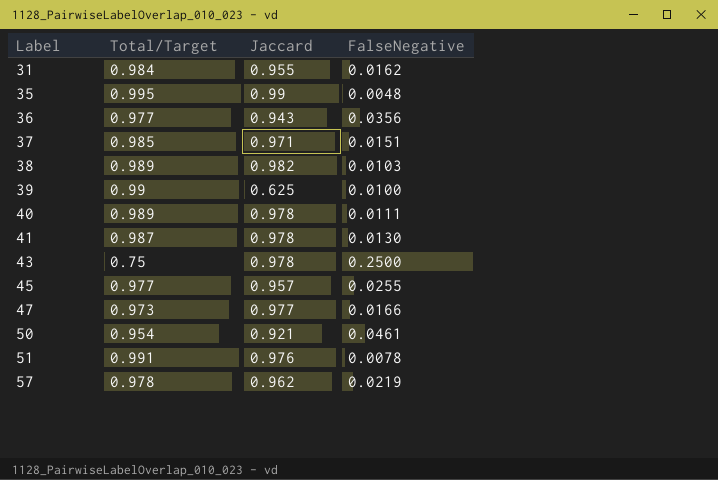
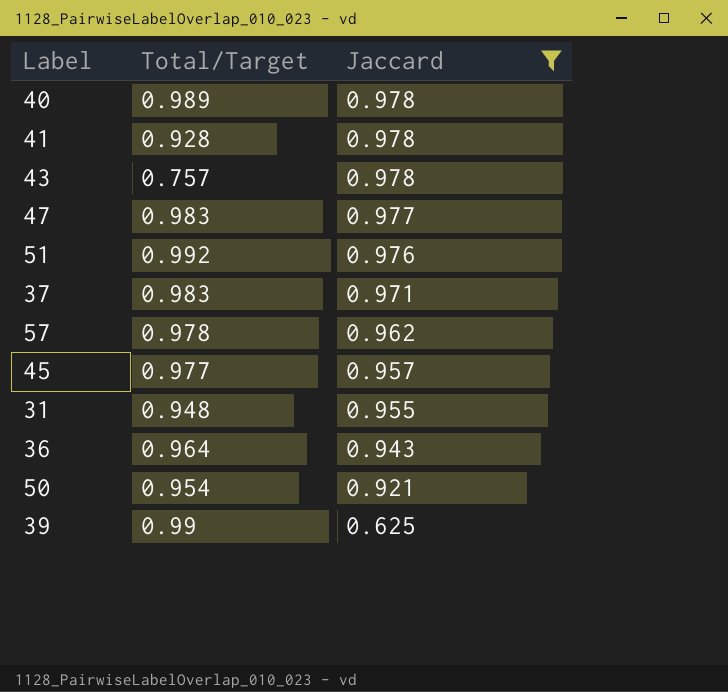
filter: none -> Jaccard <= 0.978
row order: Label ascending -> Jaccard descending
column FalseNegative | position: 4 -> none
41 | Total/Target: 0.987 -> 0.928
43 | Total/Target: 0.75 -> 0.757
47 | Total/Target: 0.973 -> 0.983
51 | Total/Target: 0.991 -> 0.992
37 | Total/Target: 0.985 -> 0.983
31 | Total/Target: 0.984 -> 0.948
36 | Total/Target: 0.977 -> 0.964

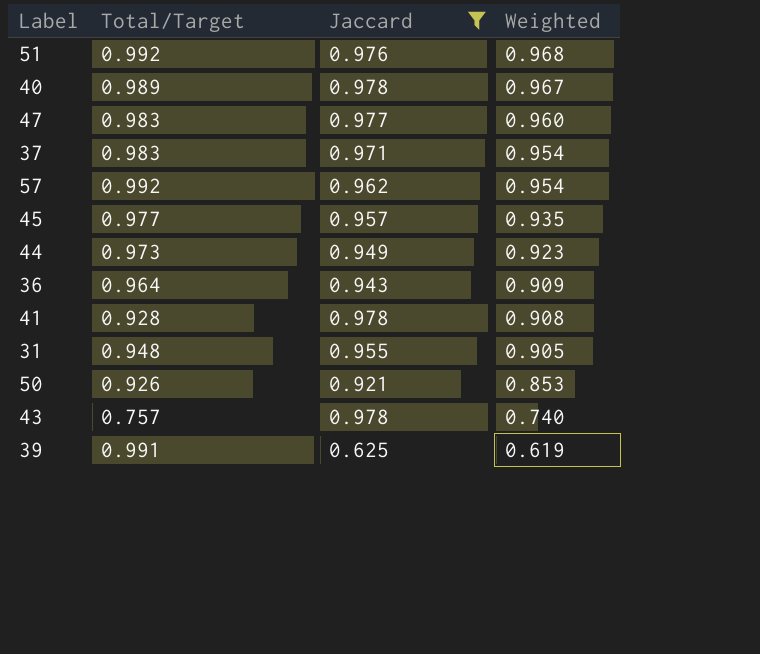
row order: Jaccard descending -> Weighted descending
column Weighted | formula: none -> [Total/Target] * [Jaccard]
57 | Total/Target: 0.978 -> 0.992
row 44: none -> 0.973 | 0.949 | 0.923
50 | Total/Target: 0.954 -> 0.926
39 | Total/Target: 0.99 -> 0.991

